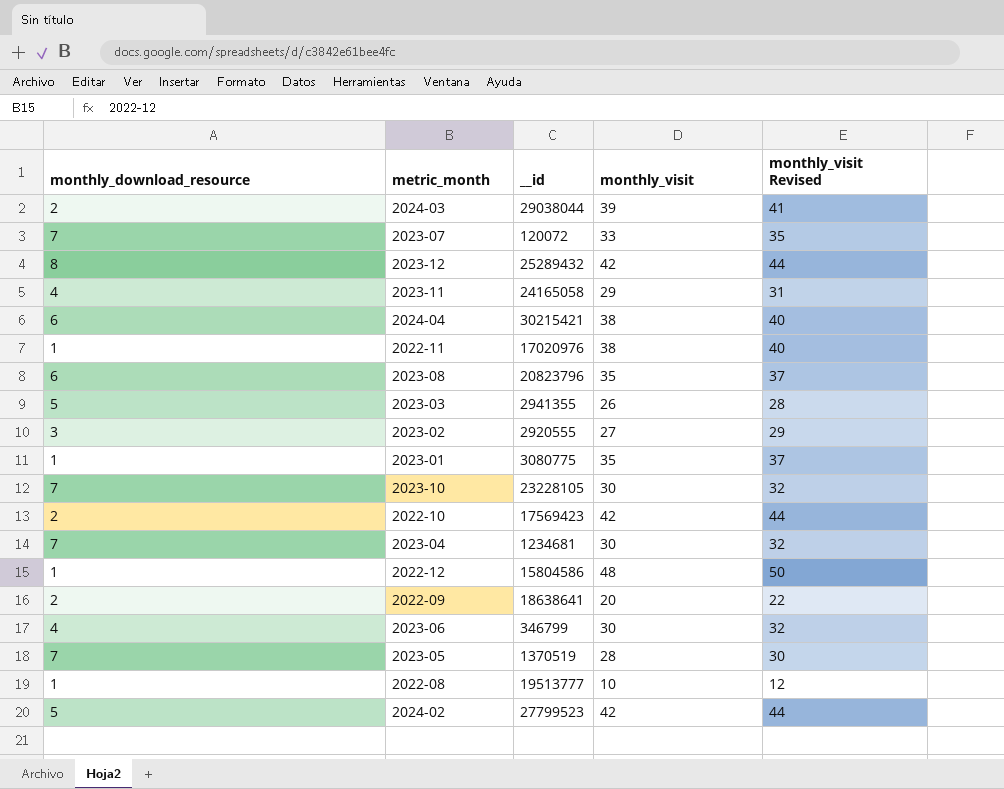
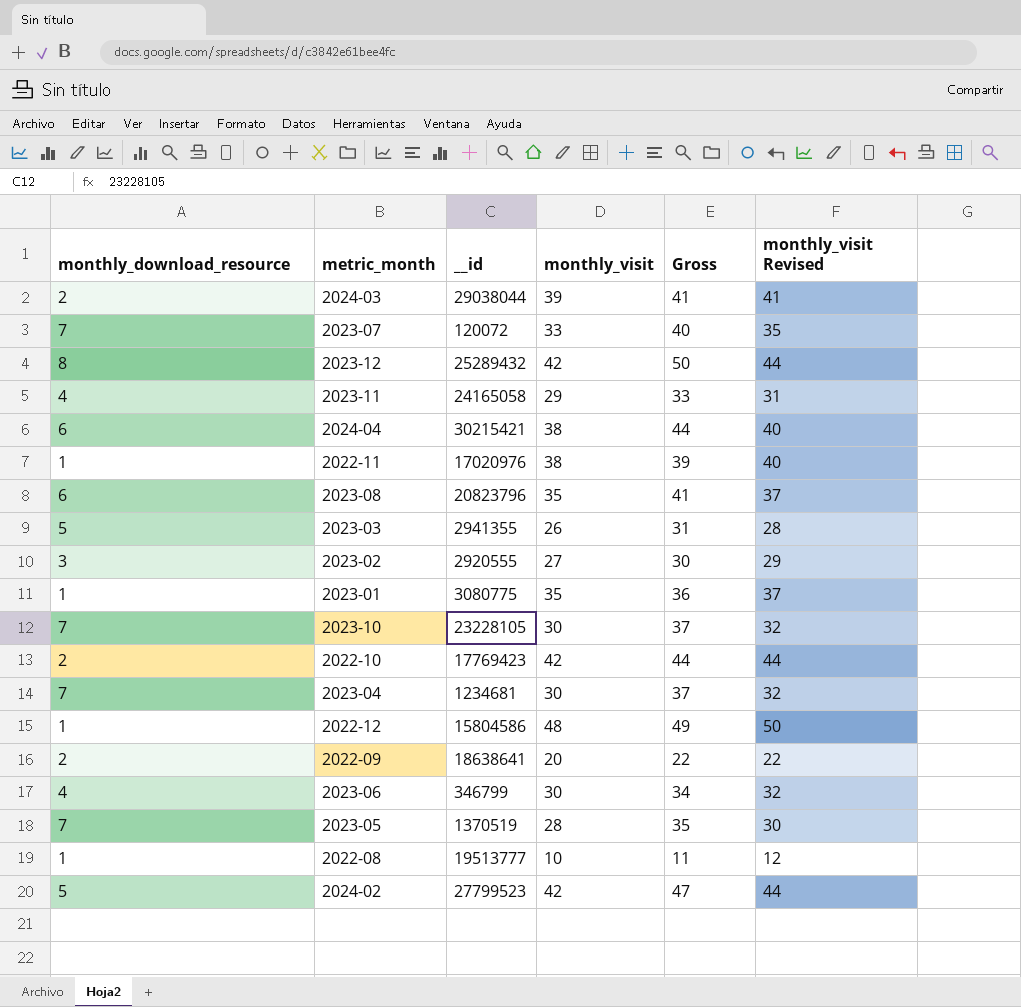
column Gross | formula: none -> [monthly_download_resource] + [monthly_visit]
2022-10 | __id: 17569423 -> 17769423

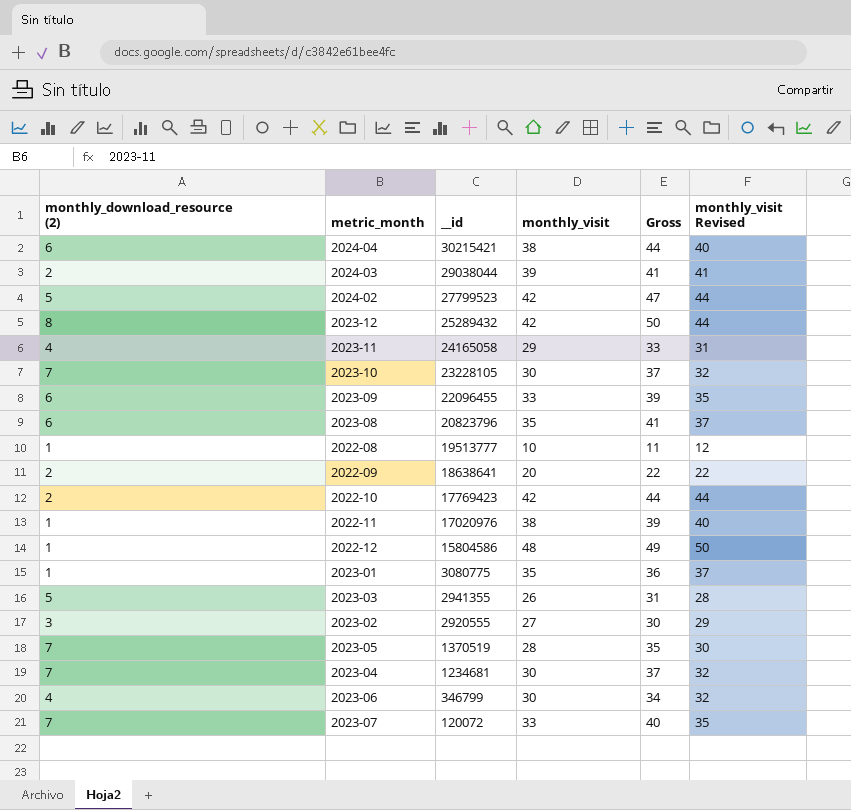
row order: none -> __id descending
column name: monthly_download_resource -> monthly_download_resource (2)
row 2023-09: none -> 6 | 22096455 | 33 | 39 | 35

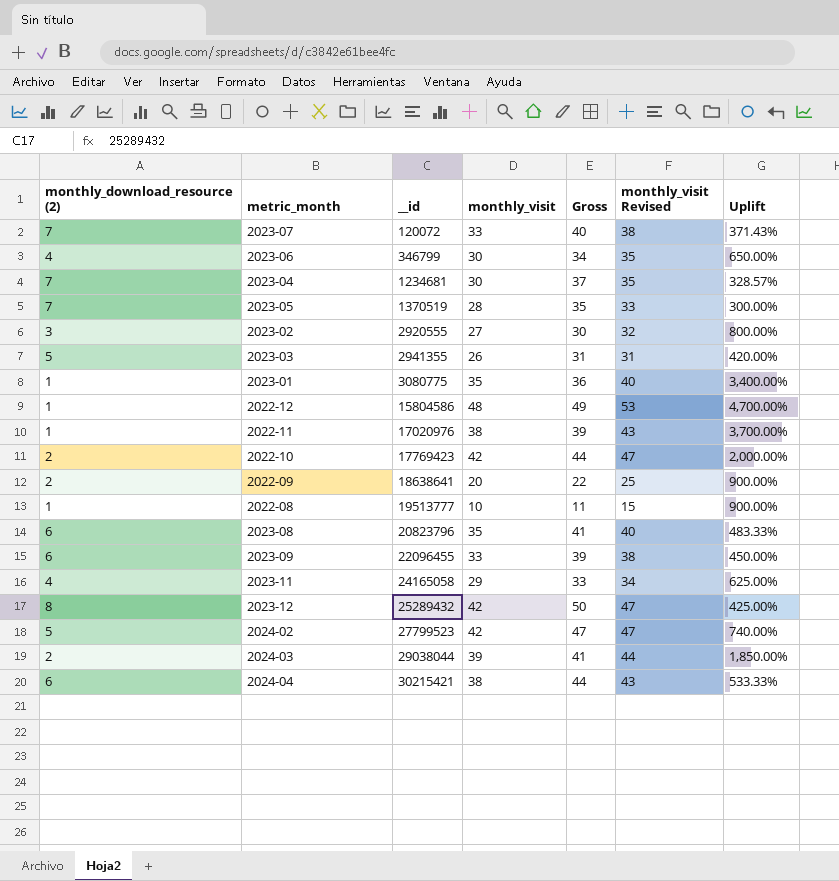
row order: __id descending -> __id ascending
column monthly_visit Revised | formula: [monthly_visit] + 2 -> [monthly_visit] + 5
column Uplift | formula: none -> ([monthly_visit] - [monthly_download_resource (2)]) / [monthly_download_resource (2)]
row 2023-10: 7 | 23228105 | 30 | 37 | 32 -> none

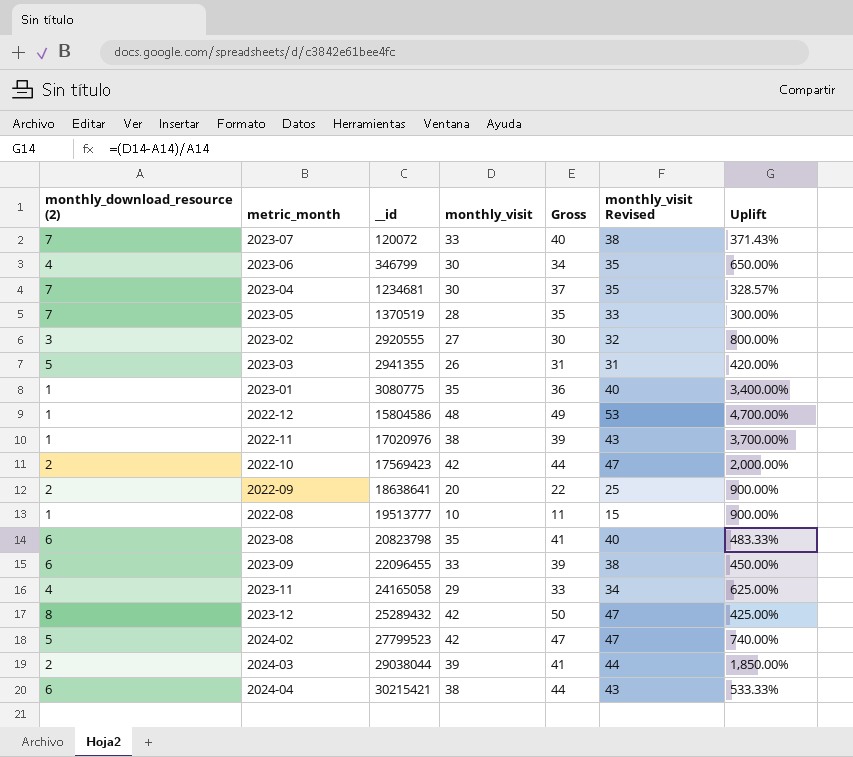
2022-10 | __id: 17769423 -> 17569423
2023-08 | __id: 20823796 -> 20823798

